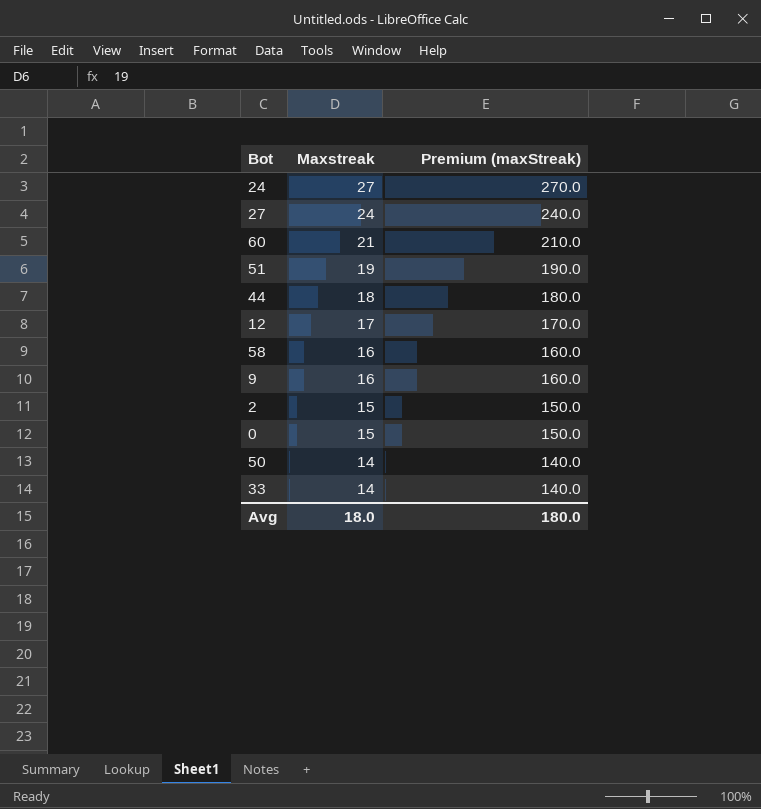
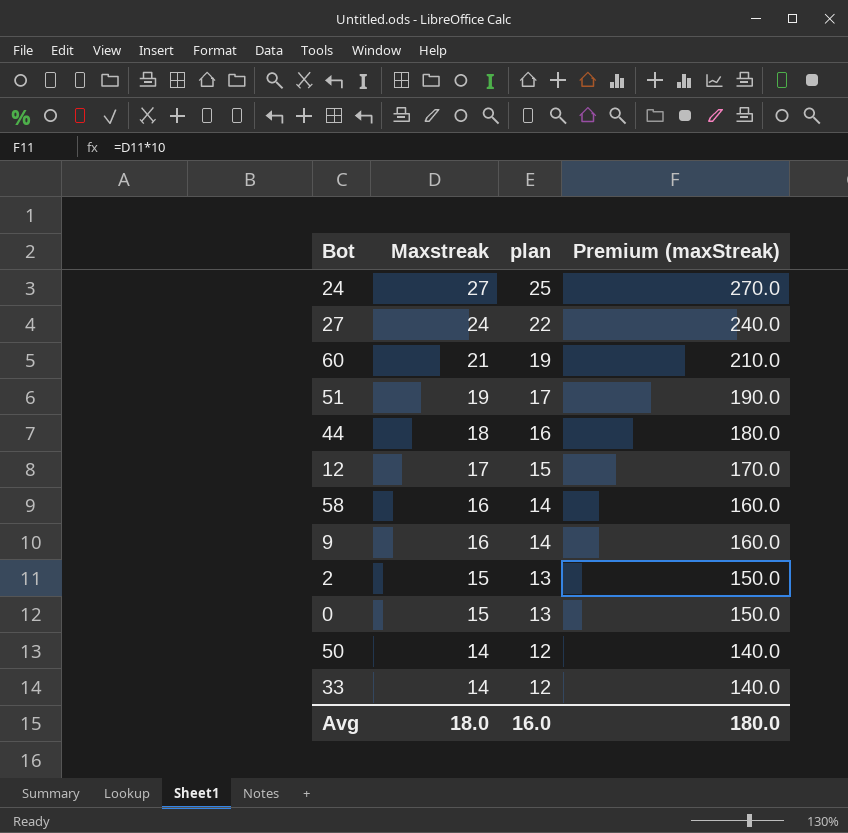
column plan | formula: none -> [Maxstreak] - 2

